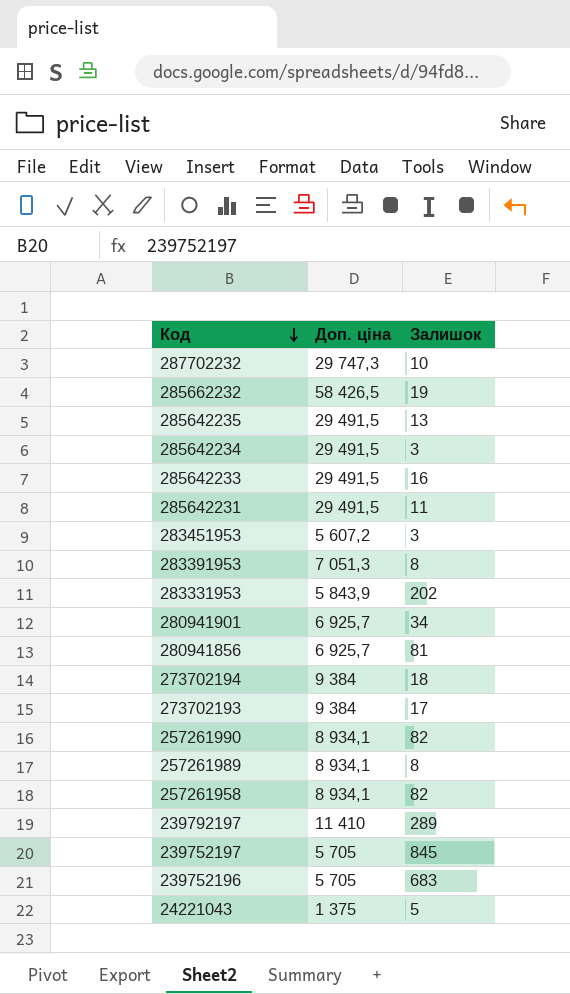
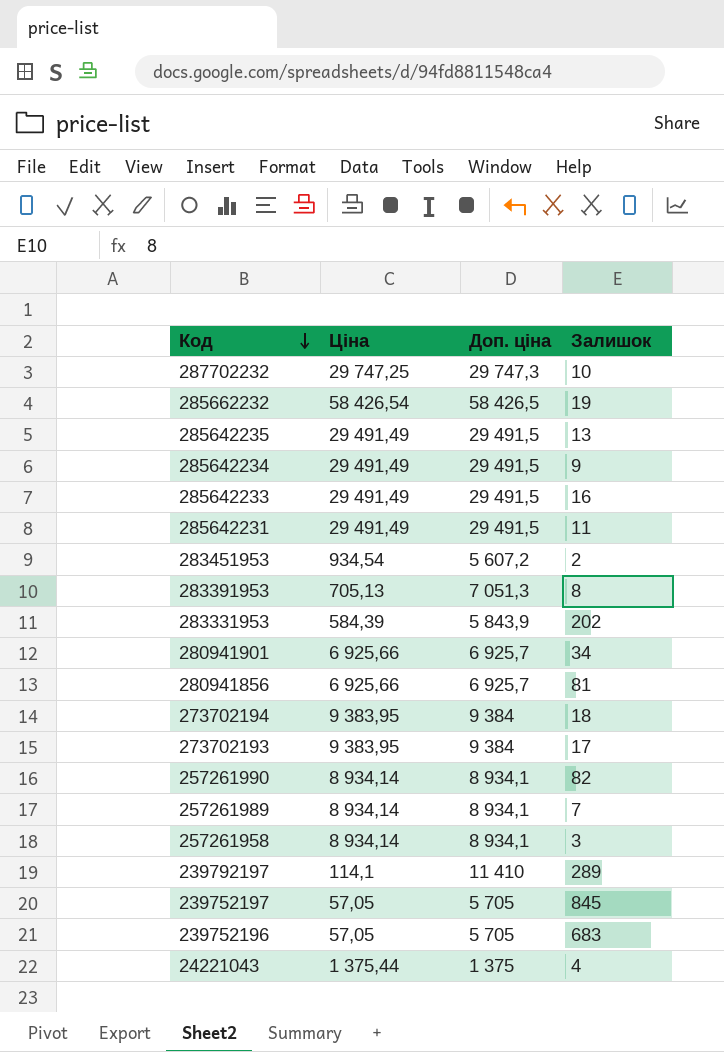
column Ціна | position: none -> 2
285642234 | Залишок: 3 -> 9
283451953 | Залишок: 3 -> 2
257261989 | Залишок: 8 -> 7
257261958 | Залишок: 82 -> 3
24221043 | Залишок: 5 -> 4

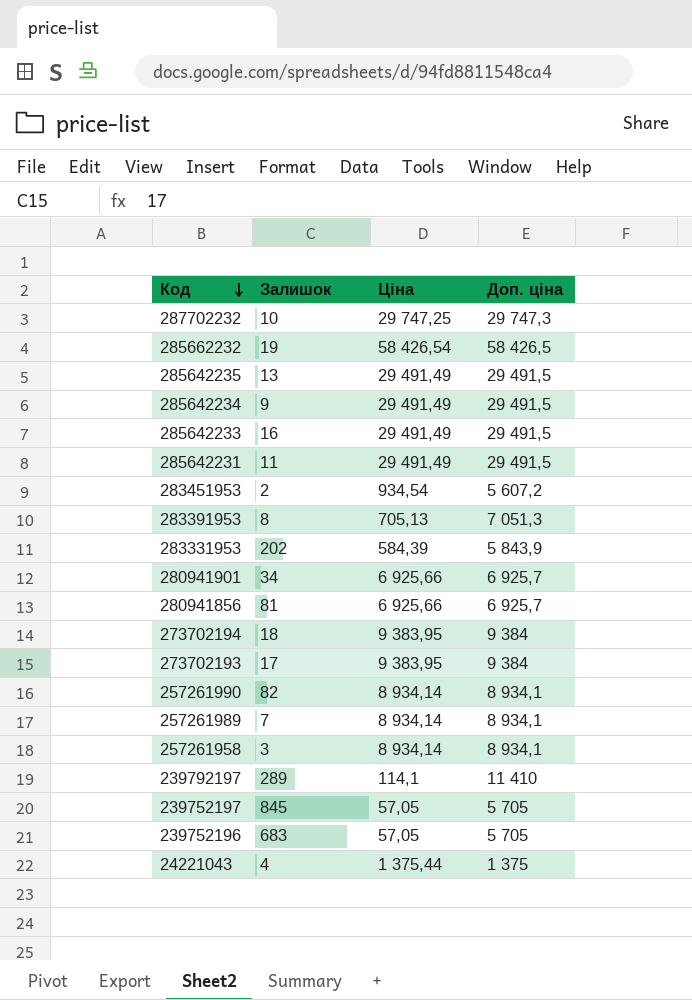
column Залишок | position: 4 -> 2

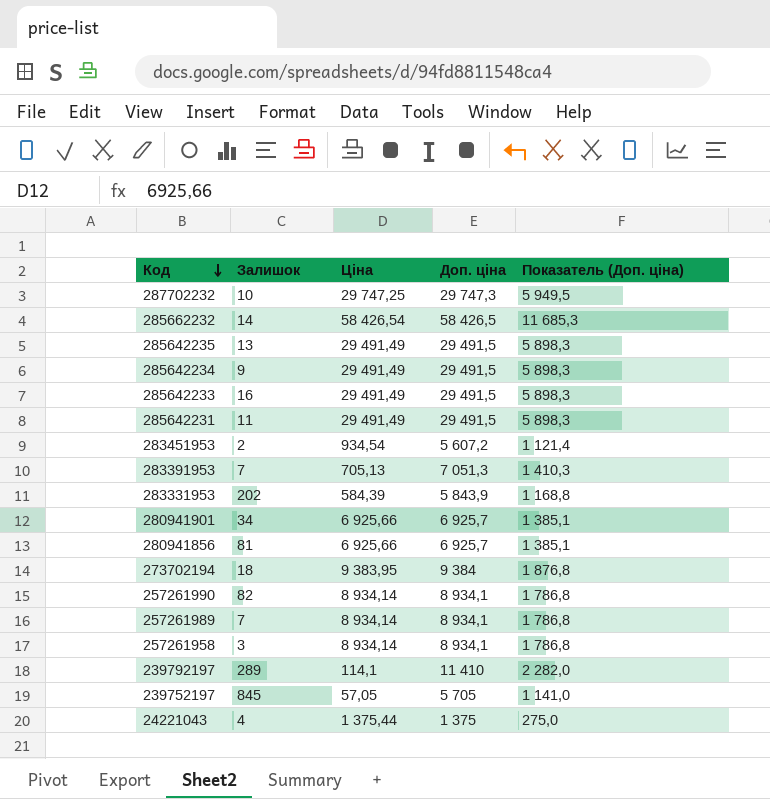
column Показатель (Доп. ціна) | formula: none -> [Доп. ціна] * 0,2
row 273702193: 17 | 9 383,95 | 9 384 -> none
row 239752196: 683 | 57,05 | 5 705 -> none
285662232 | Залишок: 19 -> 14
283391953 | Залишок: 8 -> 7

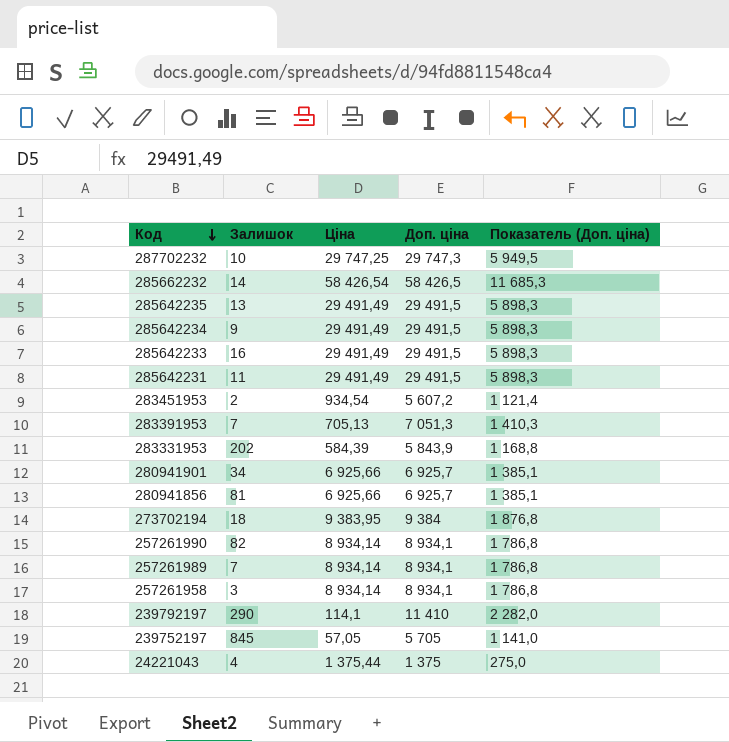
239792197 | Залишок: 289 -> 290

